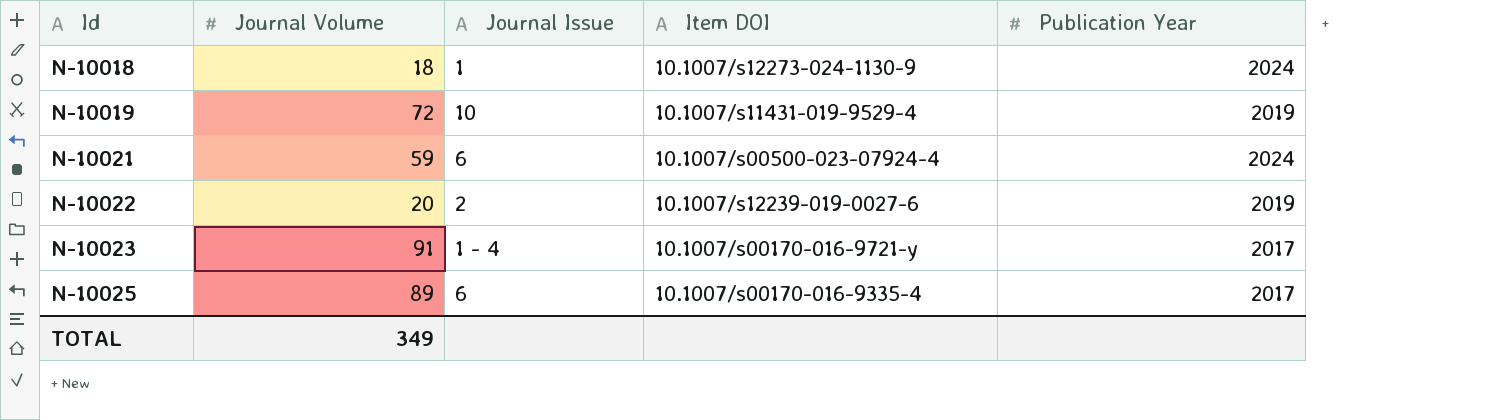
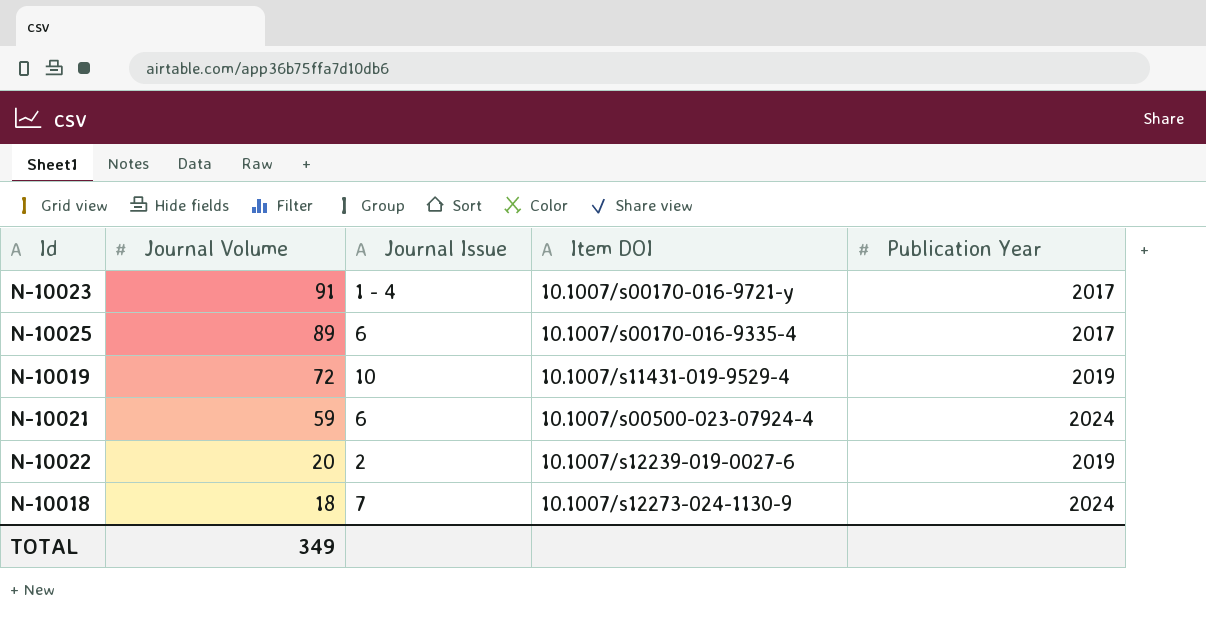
row order: Id ascending -> Journal Volume descending
N-10018 | Journal Issue: 1 -> 7

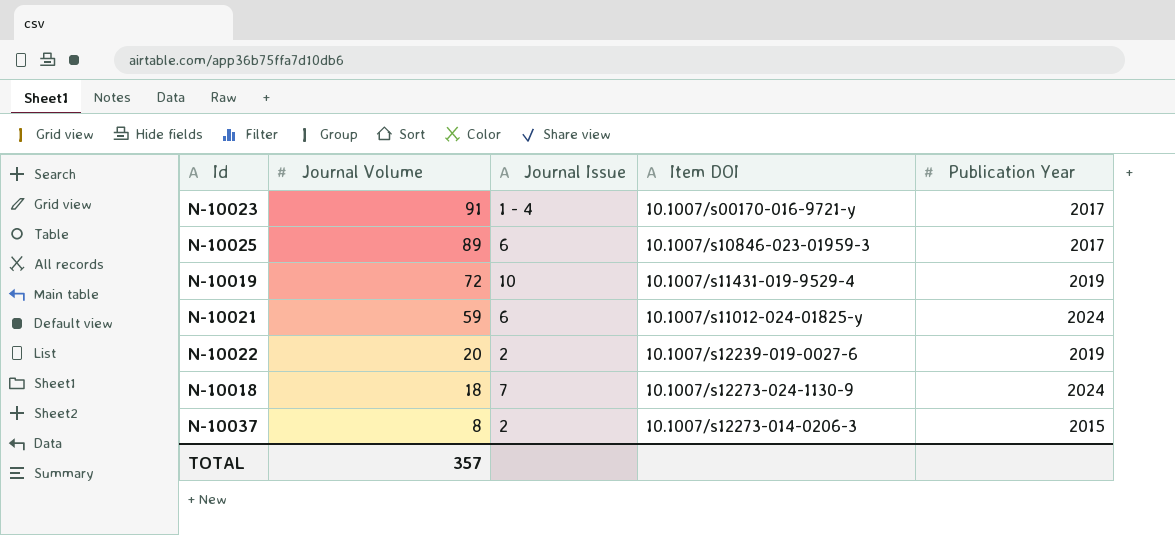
N-10025 | Item DOI: 10.1007/s00170-016-9335-4 -> 10.1007/s10846-023-01959-3
N-10021 | Item DOI: 10.1007/s00500-023-07924-4 -> 10.1007/s11012-024-01825-y
row N-10037: none -> 8 | 2 | 10.1007/s12273-014-0206-3 | 2015
TOTAL | Journal Volume: 349 -> 357

